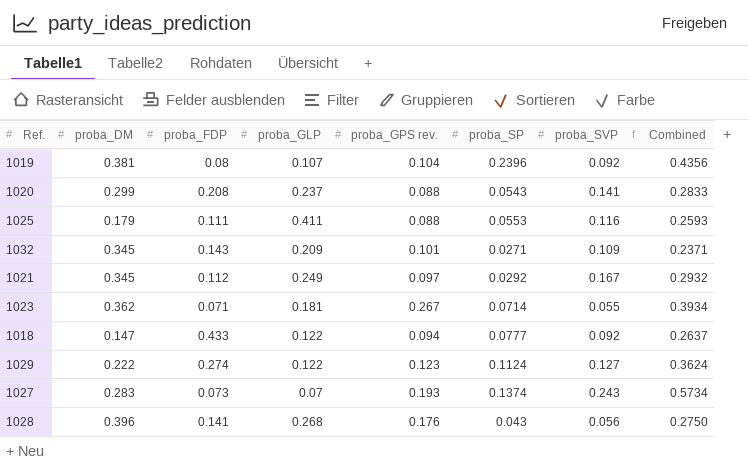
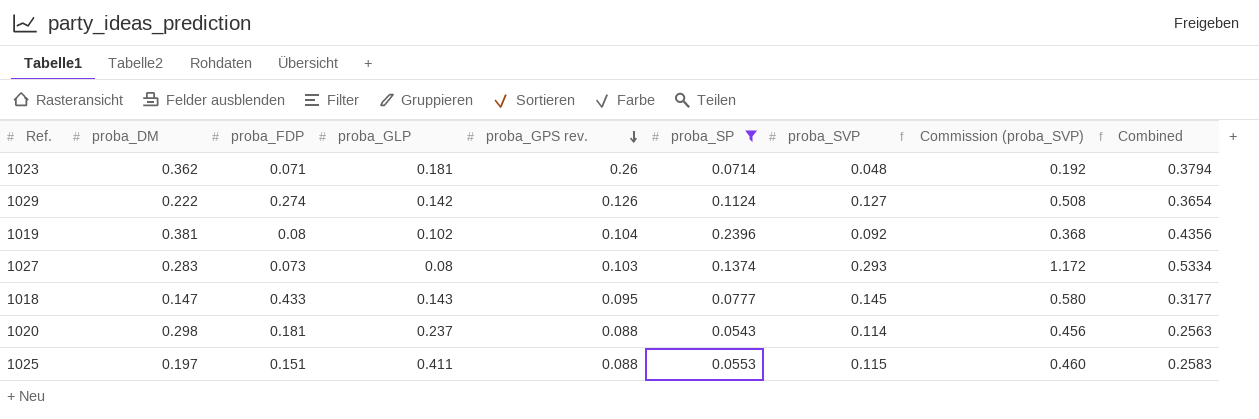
filter: none -> proba_SP >= 0.0543
row order: none -> proba_GPS rev. descending
column Commission (proba_SVP) | formula: none -> [proba_SVP] * 4
1023 | proba_GPS rev.: 0.267 -> 0.26
1023 | proba_SVP: 0.055 -> 0.048
1023 | Combined: 0.3934 -> 0.3794
1029 | proba_GLP: 0.122 -> 0.142
1029 | proba_GPS rev.: 0.123 -> 0.126
1029 | Combined: 0.3624 -> 0.3654
1019 | proba_GLP: 0.107 -> 0.102
1027 | proba_GLP: 0.07 -> 0.08
1027 | proba_GPS rev.: 0.193 -> 0.103
1027 | proba_SVP: 0.243 -> 0.293
1027 | Combined: 0.5734 -> 0.5334
1018 | proba_GLP: 0.122 -> 0.143
1018 | proba_GPS rev.: 0.094 -> 0.095
1018 | proba_SVP: 0.092 -> 0.145
1018 | Combined: 0.2637 -> 0.3177
1020 | proba_DM: 0.299 -> 0.298
1020 | proba_FDP: 0.208 -> 0.181
1020 | proba_SVP: 0.141 -> 0.114
1020 | Combined: 0.2833 -> 0.2563
1025 | proba_DM: 0.179 -> 0.197
1025 | proba_FDP: 0.111 -> 0.151
1025 | proba_SVP: 0.116 -> 0.115
1025 | Combined: 0.2593 -> 0.2583

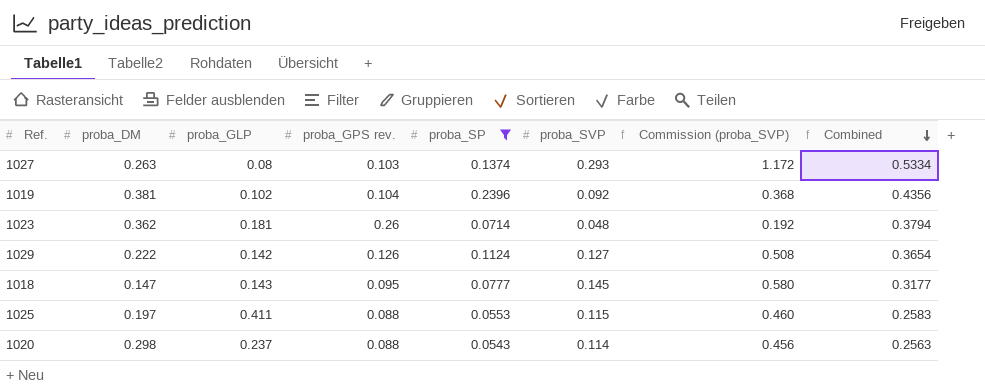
row order: proba_GPS rev. descending -> Combined descending
column proba_FDP | position: 3 -> none
1027 | proba_DM: 0.283 -> 0.263

